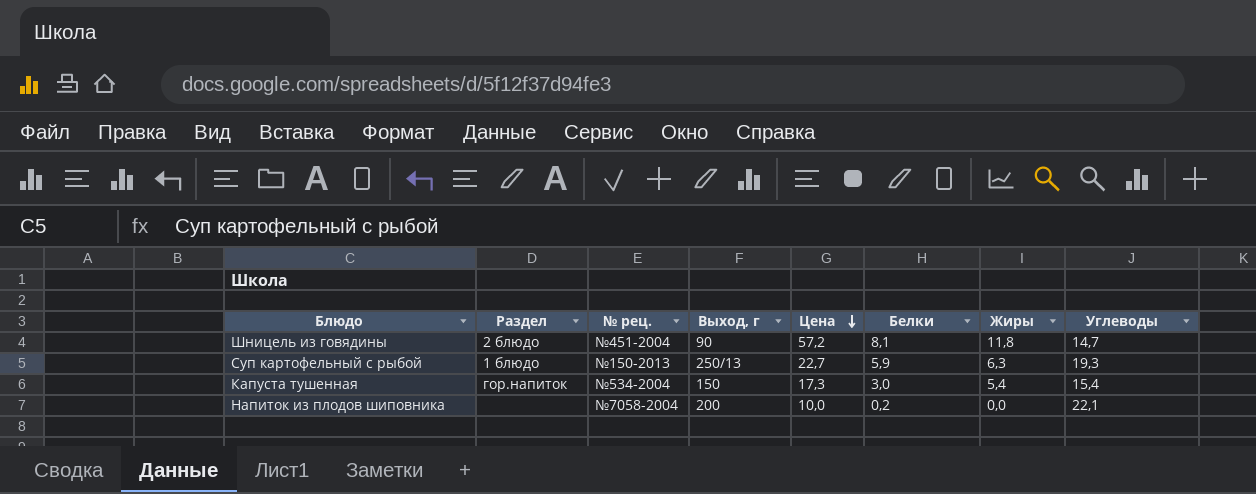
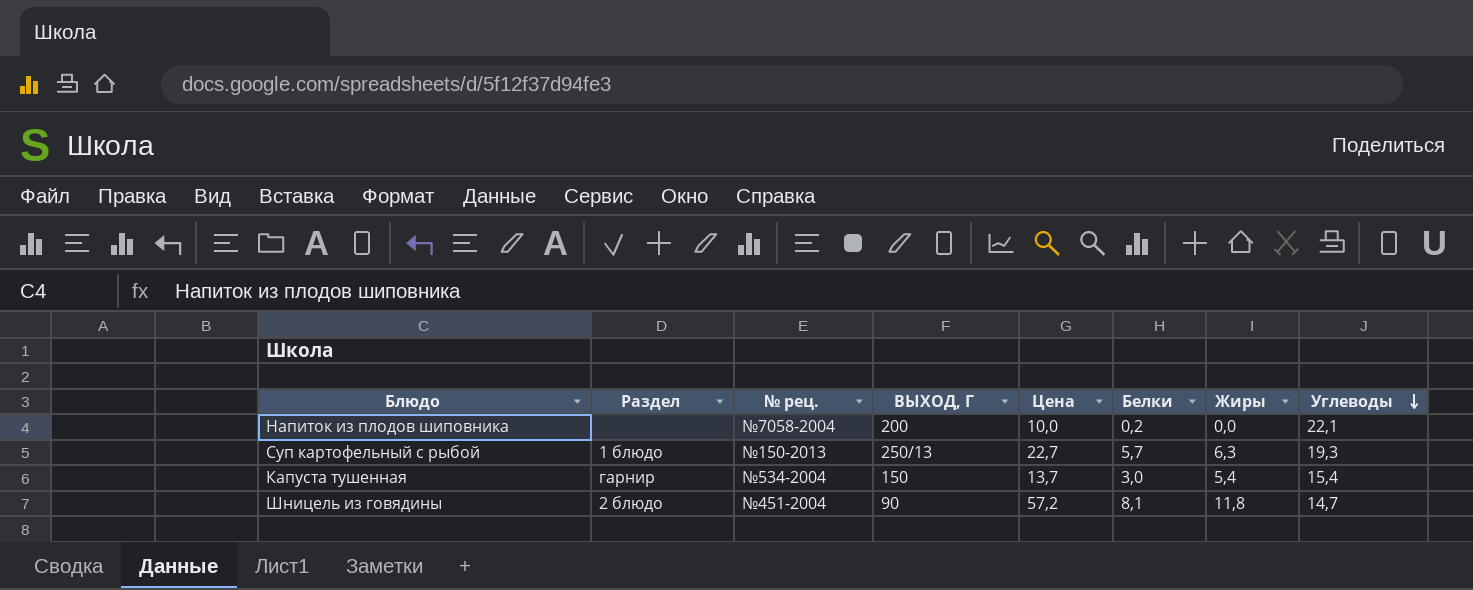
row order: Цена descending -> Углеводы descending
column name: Выход, г -> ВЫХОД, Г
Суп картофельный с рыбой | Белки: 5,9 -> 5,7
Капуста тушенная | Раздел: гор.напиток -> гарнир
Капуста тушенная | Цена: 17,3 -> 13,7

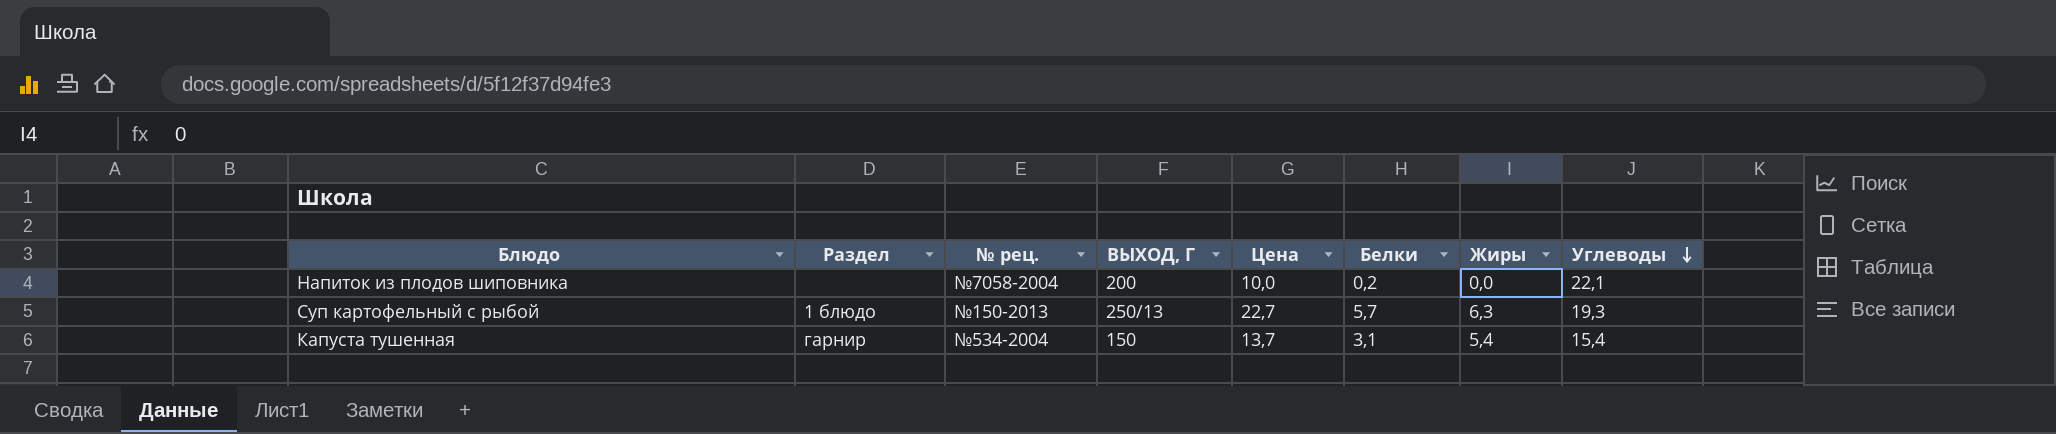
row Шницель из говядины: 2 блюдо | №451-2004 | 90 | 57,2 | 8,1 | 11,8 | 14,7 -> none
Капуста тушенная | Белки: 3,0 -> 3,1

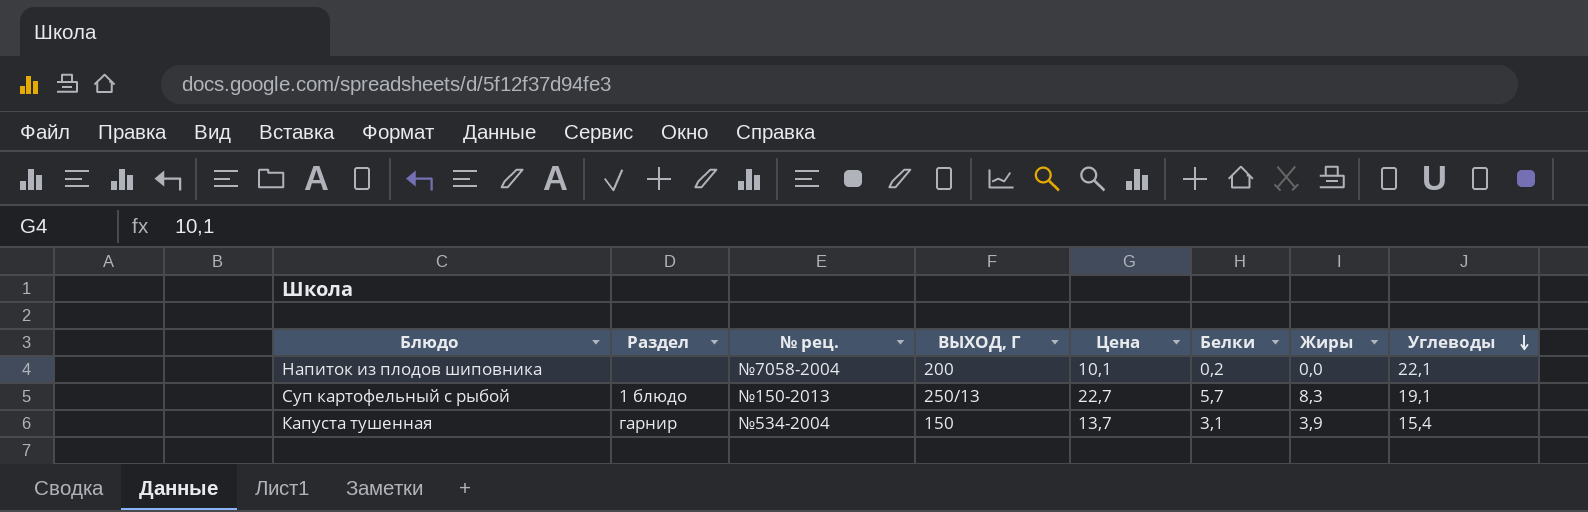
Напиток из плодов шиповника | Цена: 10,0 -> 10,1
Суп картофельный с рыбой | Жиры: 6,3 -> 8,3
Суп картофельный с рыбой | Углеводы: 19,3 -> 19,1
Капуста тушенная | Жиры: 5,4 -> 3,9

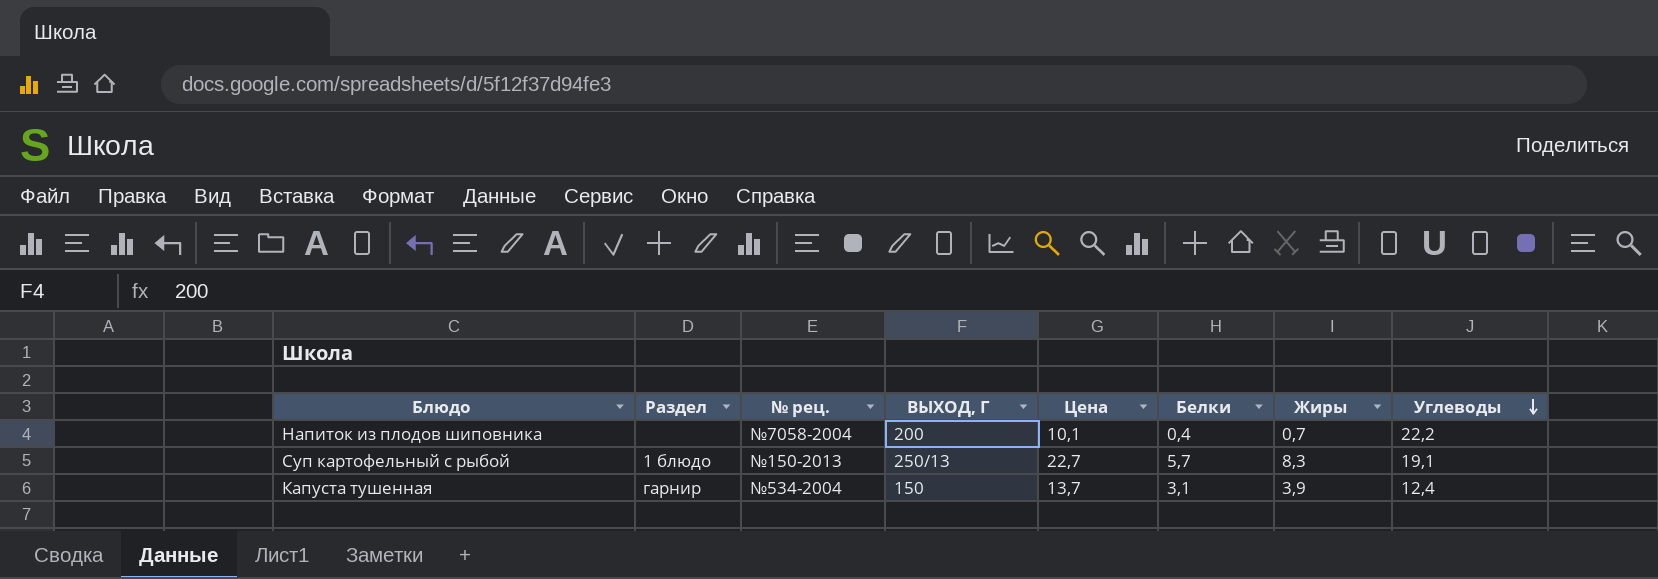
Напиток из плодов шиповника | Белки: 0,2 -> 0,4
Напиток из плодов шиповника | Жиры: 0,0 -> 0,7
Напиток из плодов шиповника | Углеводы: 22,1 -> 22,2
Капуста тушенная | Углеводы: 15,4 -> 12,4

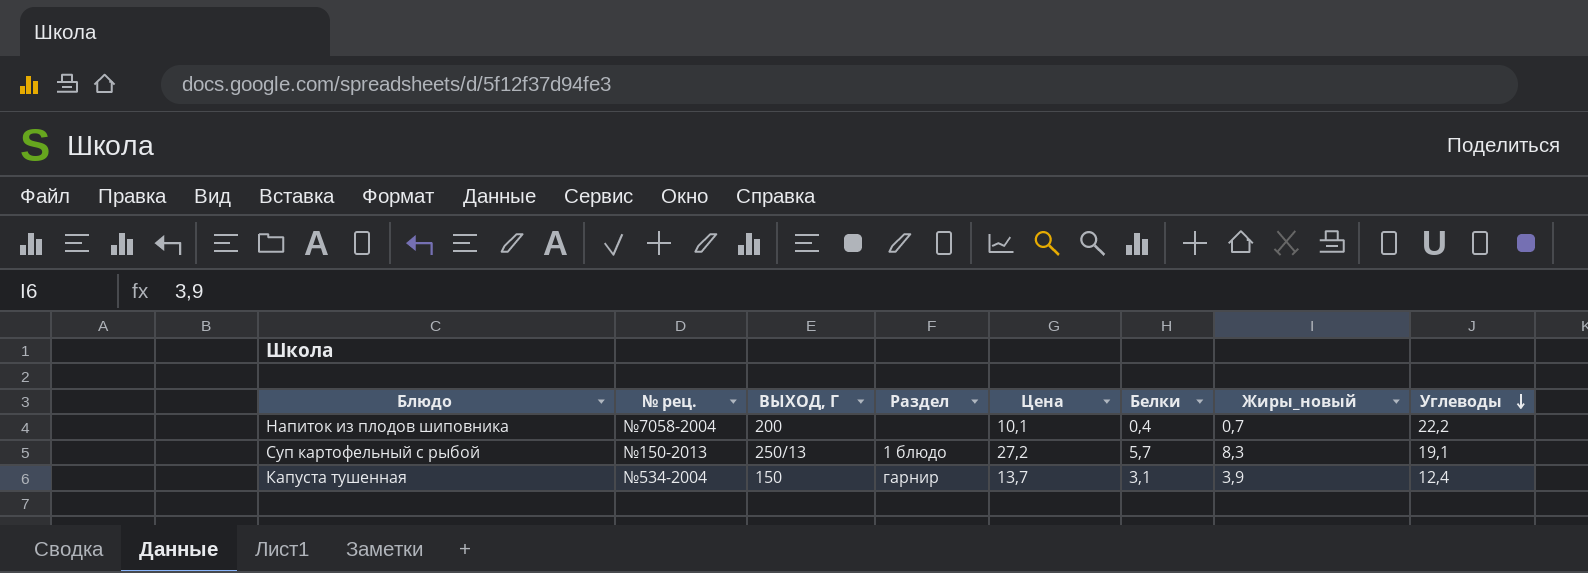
column Раздел | position: 2 -> 4
column name: Жиры -> Жиры_новый
Суп картофельный с рыбой | Цена: 22,7 -> 27,2

